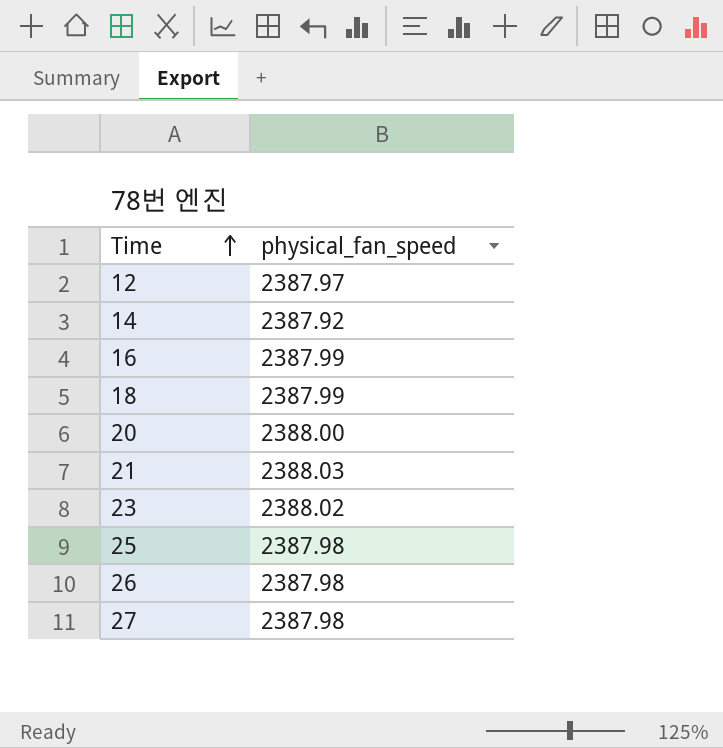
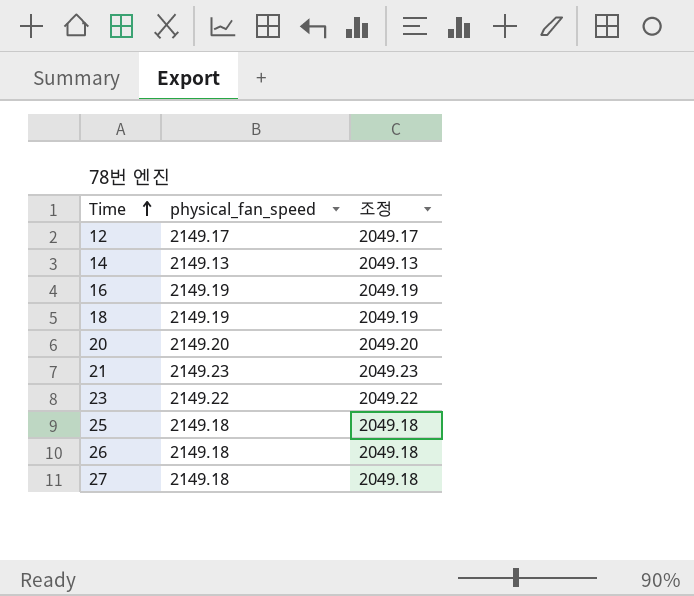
column 조정 | formula: none -> [physical_fan_speed] - 100
12 | physical_fan_speed: 2387.97 -> 2149.17
14 | physical_fan_speed: 2387.92 -> 2149.13
16 | physical_fan_speed: 2387.99 -> 2149.19
18 | physical_fan_speed: 2387.99 -> 2149.19
20 | physical_fan_speed: 2388.00 -> 2149.20
21 | physical_fan_speed: 2388.03 -> 2149.23
23 | physical_fan_speed: 2388.02 -> 2149.22
25 | physical_fan_speed: 2387.98 -> 2149.18
26 | physical_fan_speed: 2387.98 -> 2149.18
27 | physical_fan_speed: 2387.98 -> 2149.18

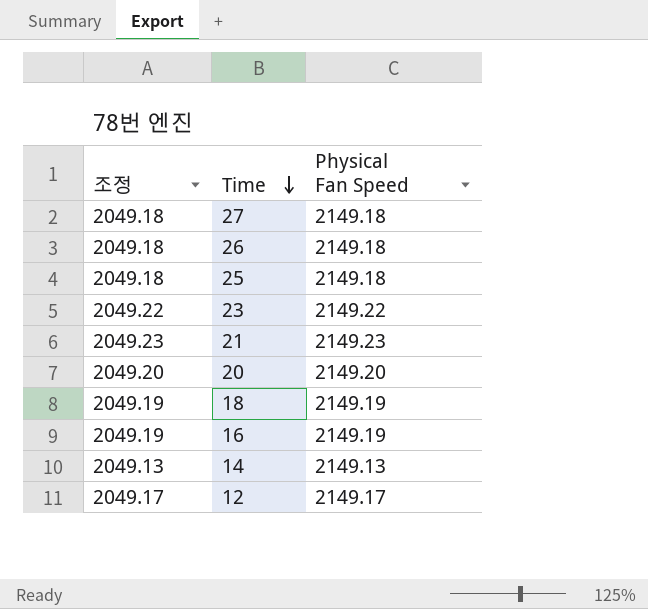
row order: Time ascending -> Time descending
column 조정 | position: 3 -> 1
column name: physical_fan_speed -> Physical Fan Speed

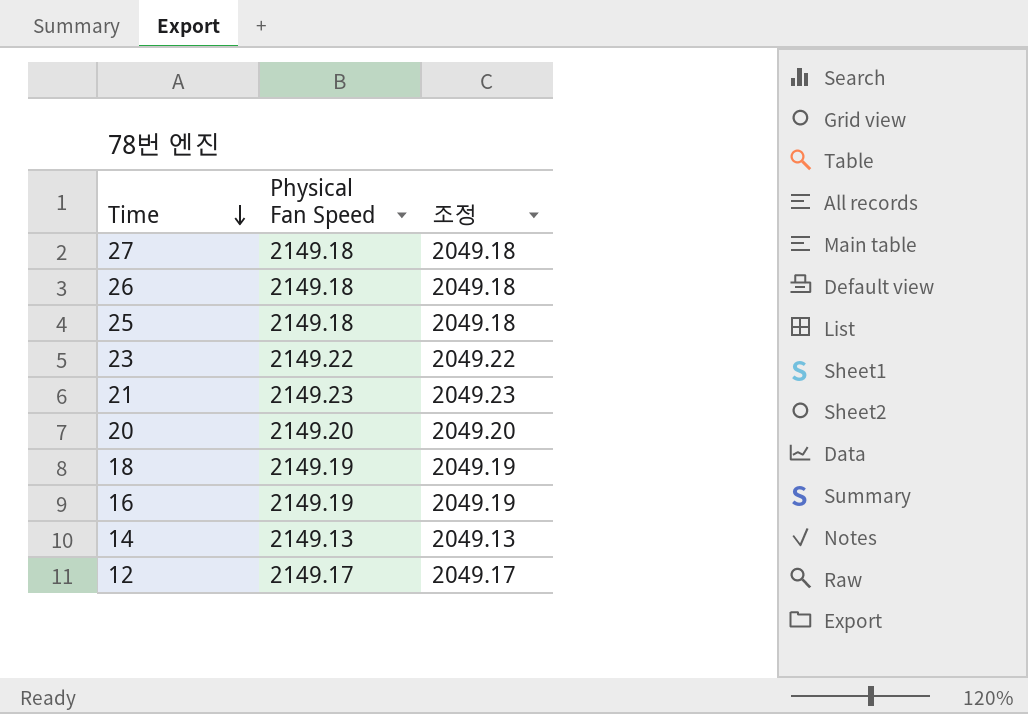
column 조정 | position: 1 -> 3

